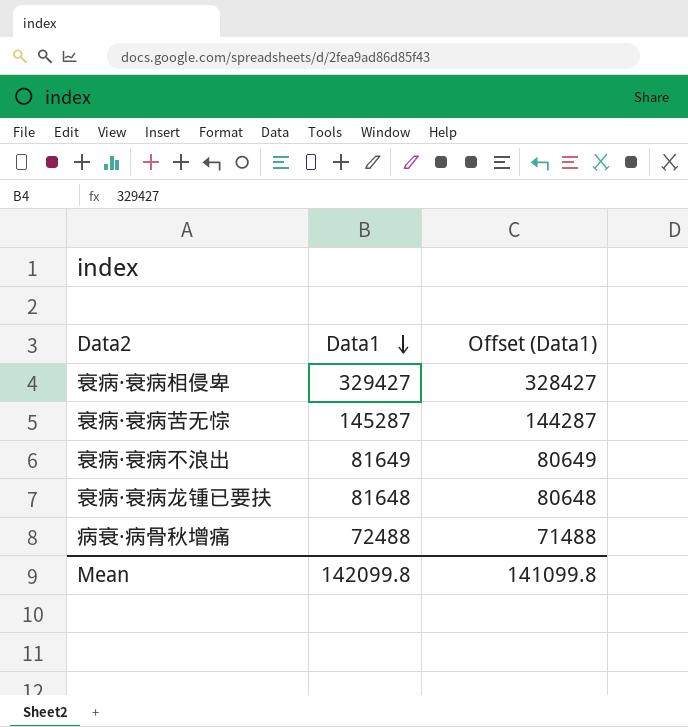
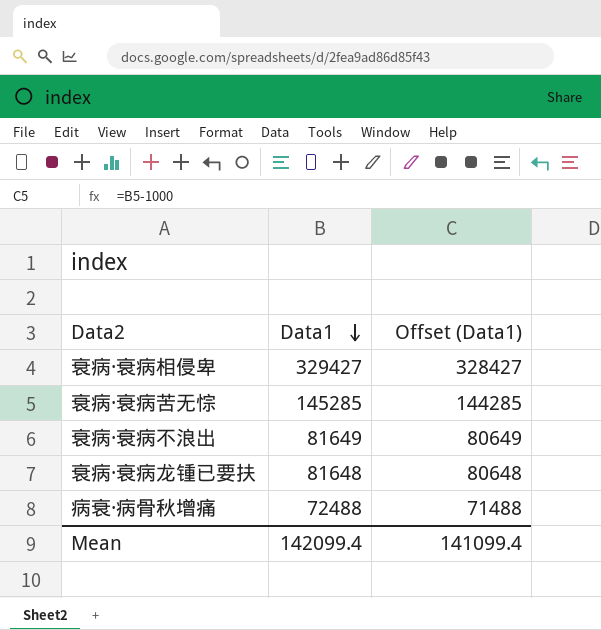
衰病·衰病苦无悰 | Data1: 145287 -> 145285
衰病·衰病苦无悰 | Offset (Data1): 144287 -> 144285
Mean | Data1: 142099.8 -> 142099.4
Mean | Offset (Data1): 141099.8 -> 141099.4

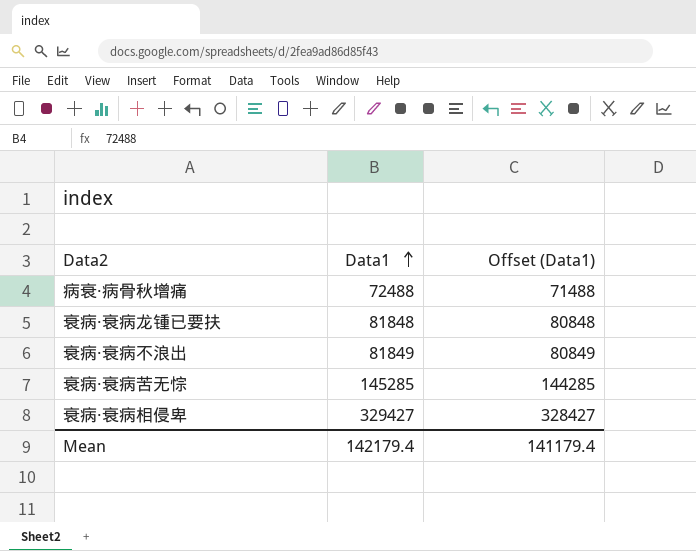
row order: Data1 descending -> Data1 ascending
衰病·衰病龙锺已要扶 | Data1: 81648 -> 81848
衰病·衰病龙锺已要扶 | Offset (Data1): 80648 -> 80848
衰病·衰病不浪出 | Data1: 81649 -> 81849
衰病·衰病不浪出 | Offset (Data1): 80649 -> 80849
Mean | Data1: 142099.4 -> 142179.4
Mean | Offset (Data1): 141099.4 -> 141179.4

